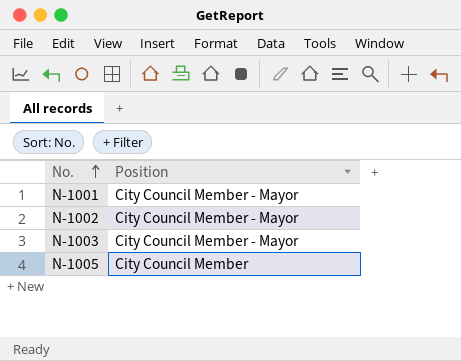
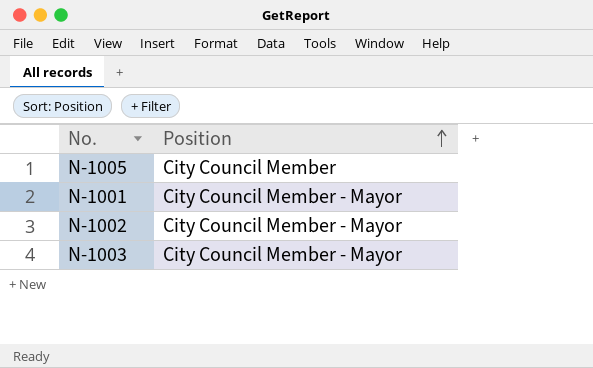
row order: No. ascending -> Position ascending

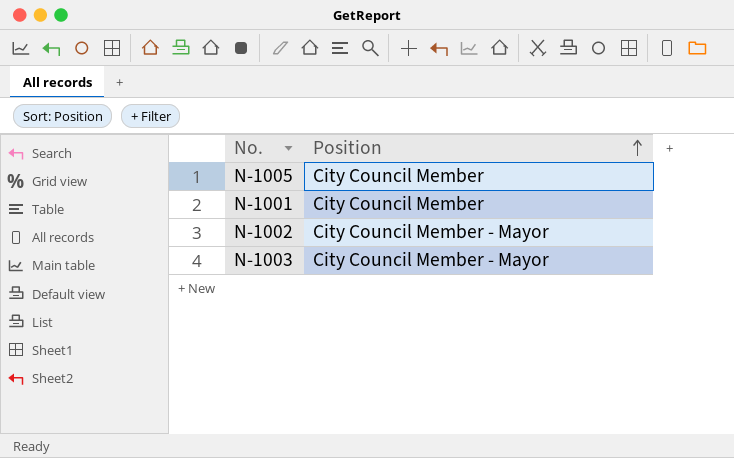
N-1001 | Position: City Council Member - Mayor -> City Council Member

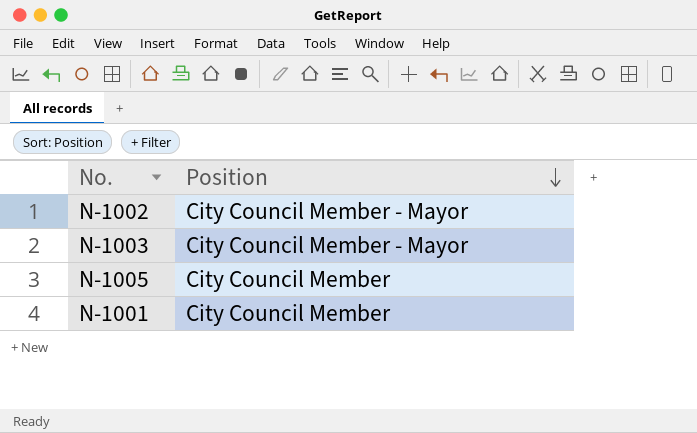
row order: Position ascending -> Position descending

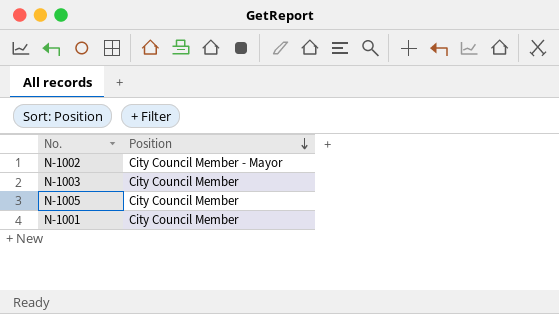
N-1003 | Position: City Council Member - Mayor -> City Council Member

